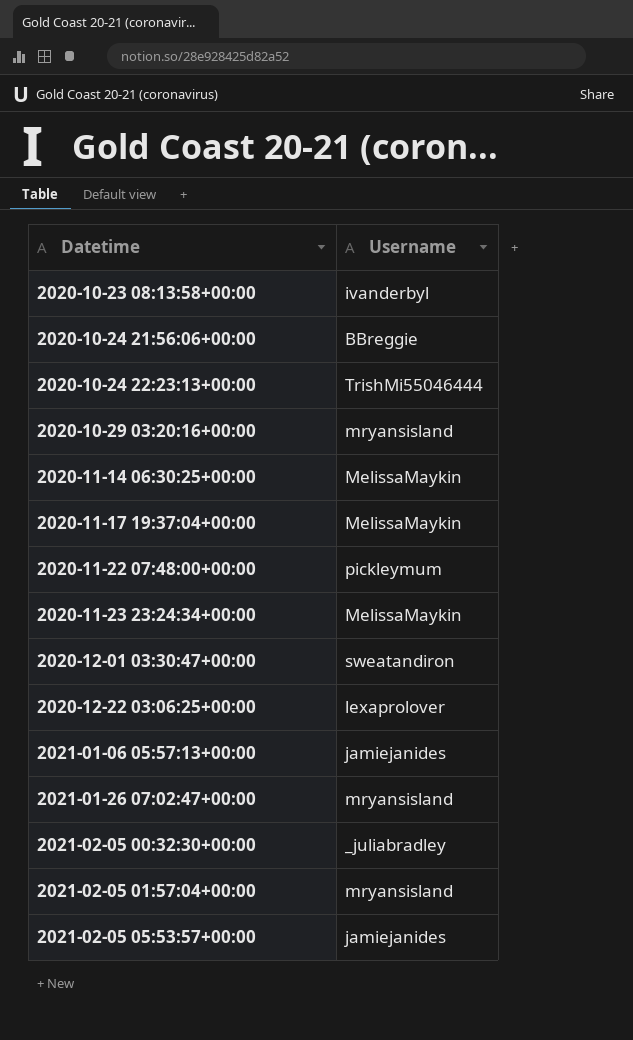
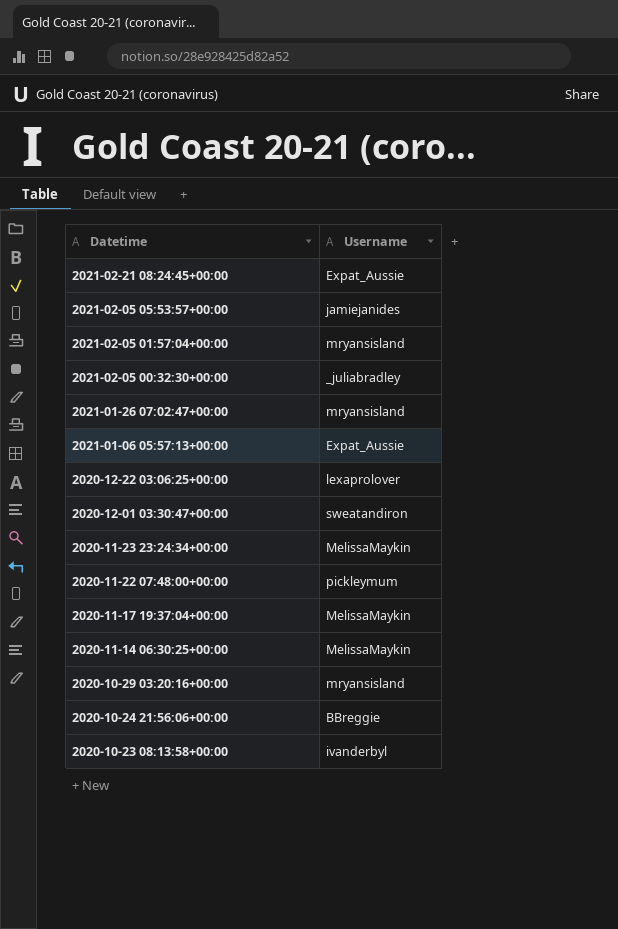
row order: Datetime ascending -> Datetime descending
row 2020-10-24 22:23:13+00:00: TrishMi55046444 -> none
row 2021-02-21 08:24:45+00:00: none -> Expat_Aussie
2021-01-06 05:57:13+00:00 | Username: jamiejanides -> Expat_Aussie

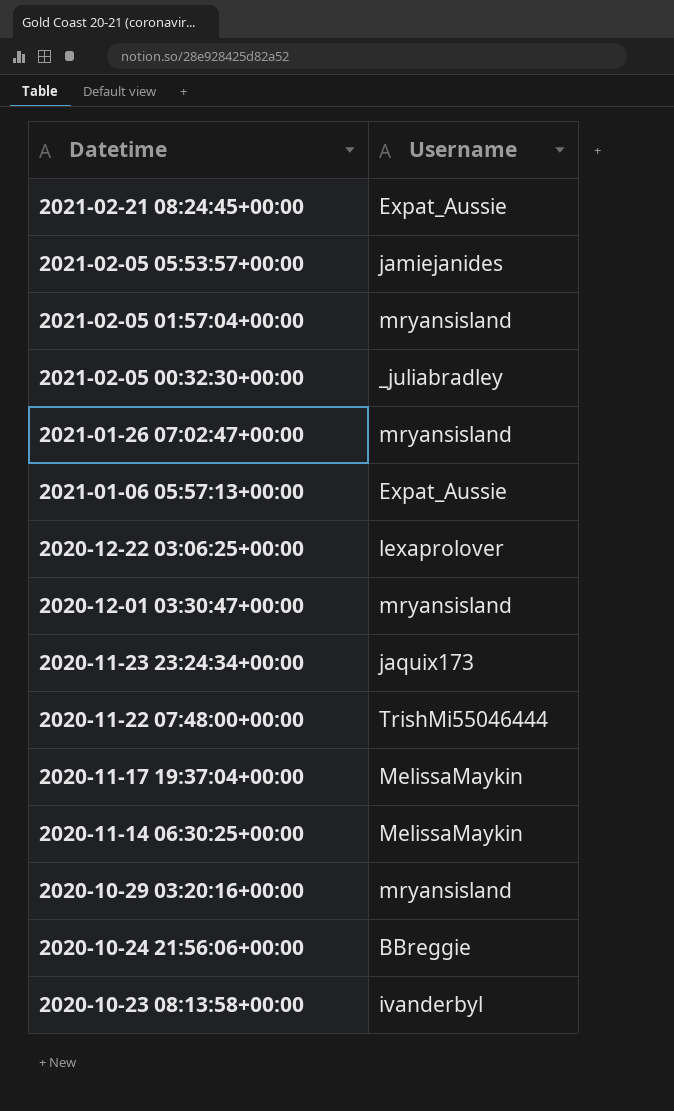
2020-12-01 03:30:47+00:00 | Username: sweatandiron -> mryansisland
2020-11-23 23:24:34+00:00 | Username: MelissaMaykin -> jaquix173
2020-11-22 07:48:00+00:00 | Username: pickleymum -> TrishMi55046444

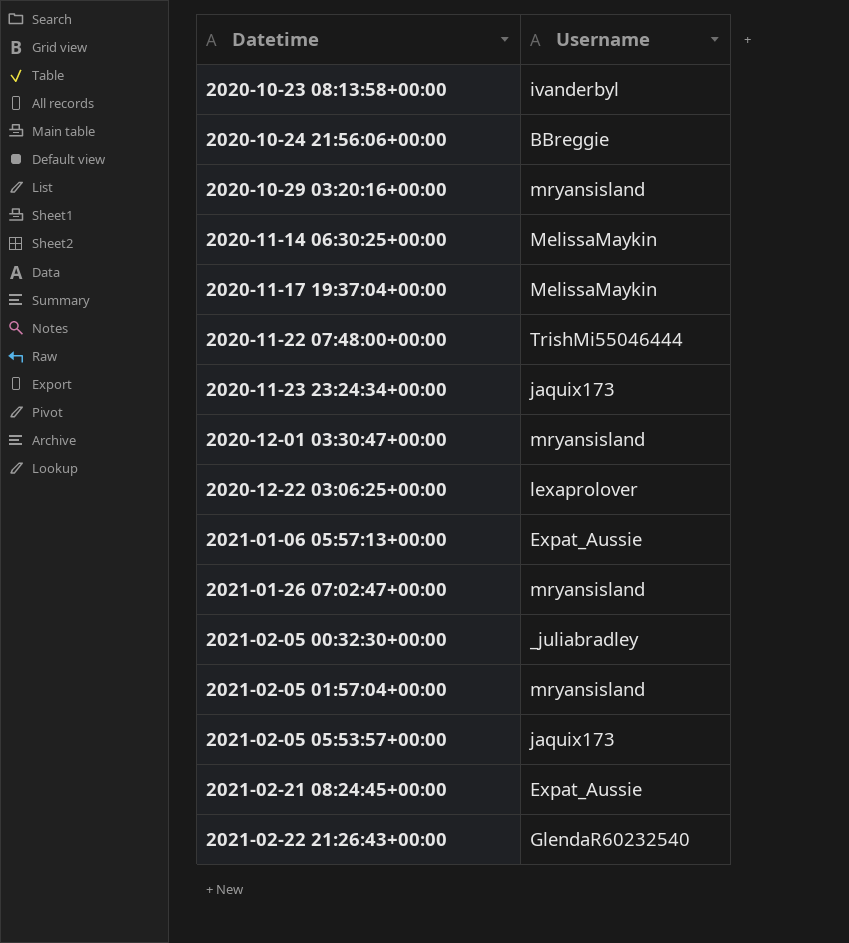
row order: Datetime descending -> Datetime ascending
2021-02-05 05:53:57+00:00 | Username: jamiejanides -> jaquix173
row 2021-02-22 21:26:43+00:00: none -> GlendaR60232540

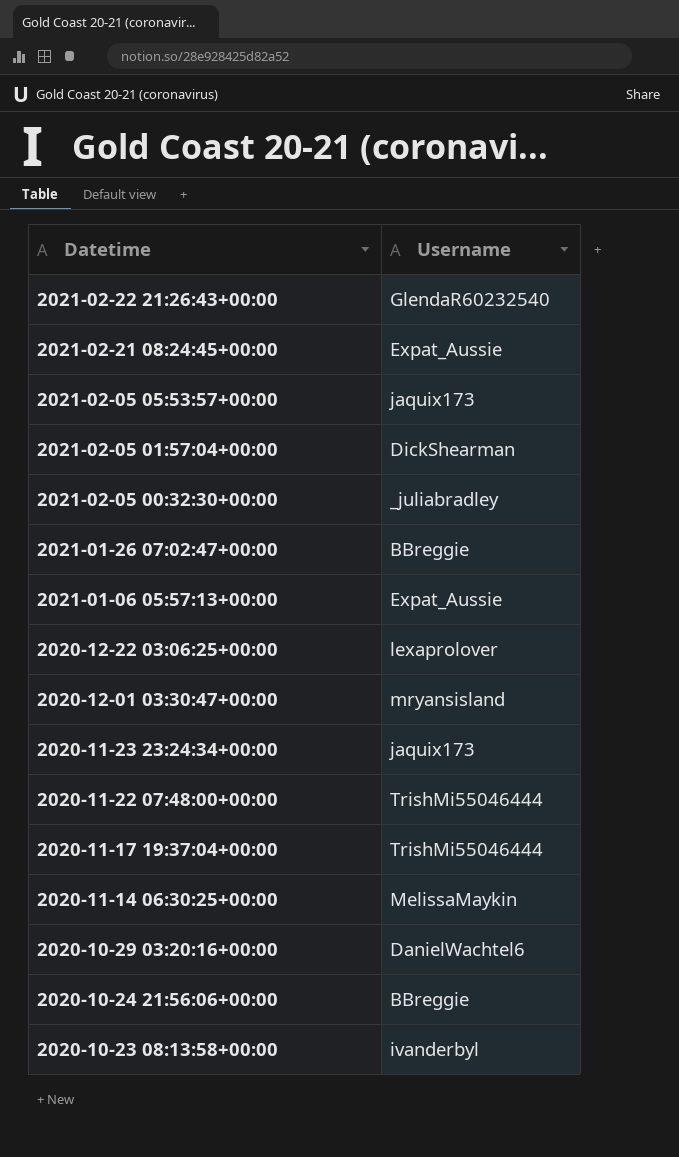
row order: Datetime ascending -> Datetime descending
2021-02-05 01:57:04+00:00 | Username: mryansisland -> DickShearman
2021-01-26 07:02:47+00:00 | Username: mryansisland -> BBreggie
2020-11-17 19:37:04+00:00 | Username: MelissaMaykin -> TrishMi55046444
2020-10-29 03:20:16+00:00 | Username: mryansisland -> DanielWachtel6

